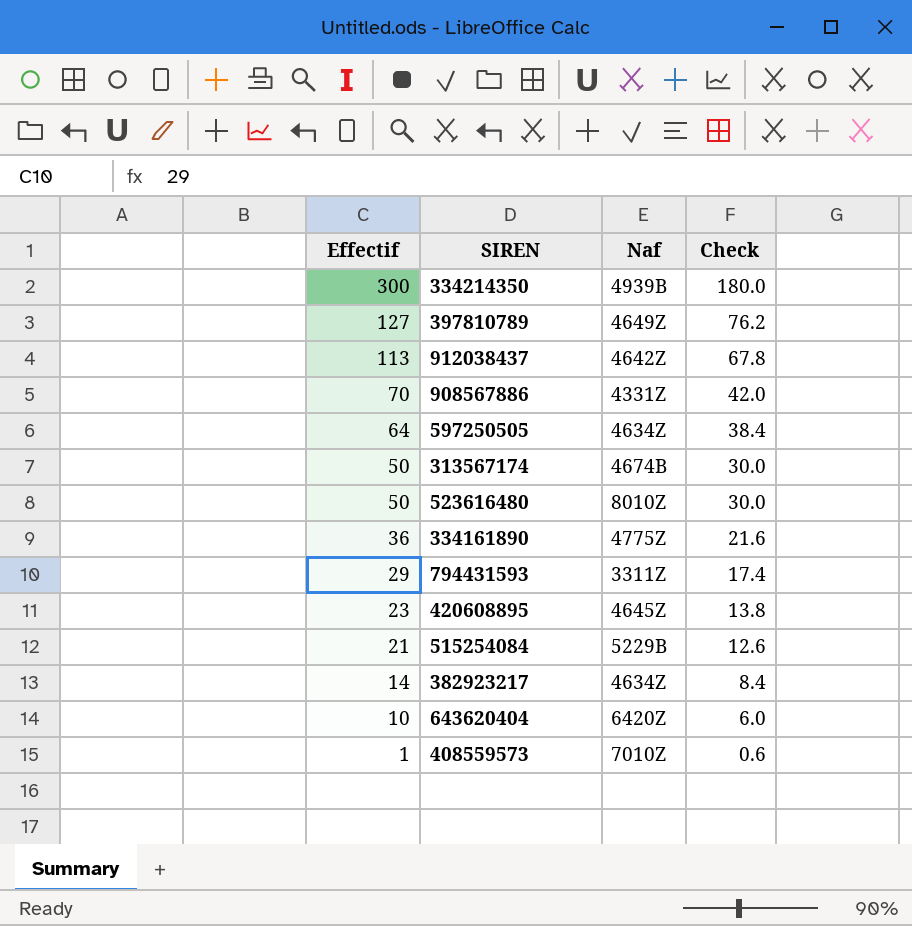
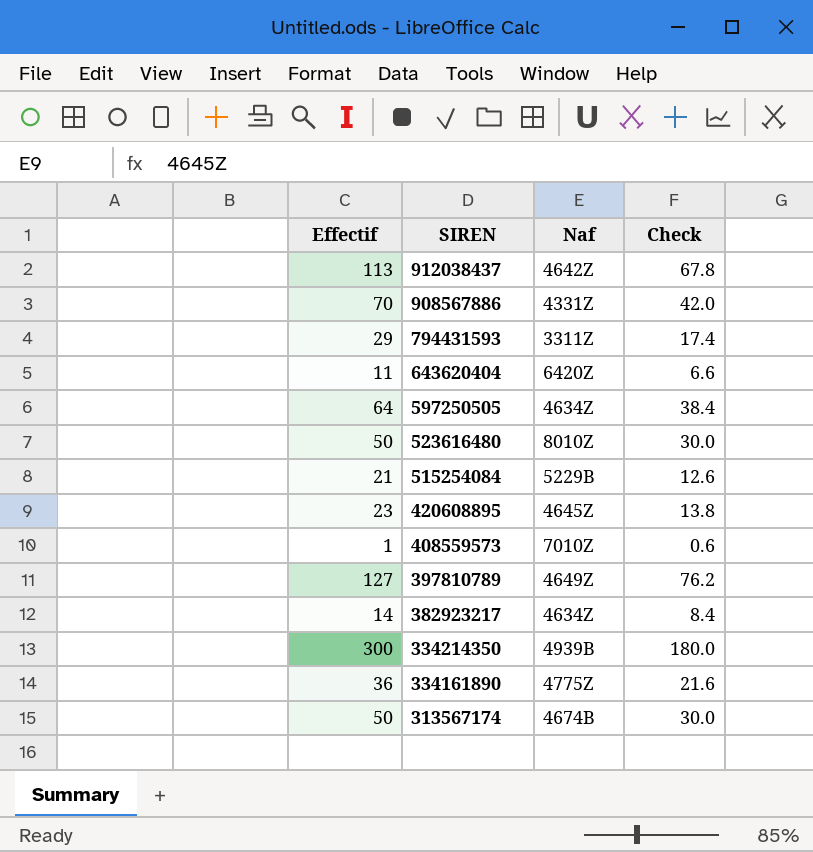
row order: Effectif descending -> SIREN descending
643620404 | Effectif: 10 -> 11
643620404 | Check: 6.0 -> 6.6

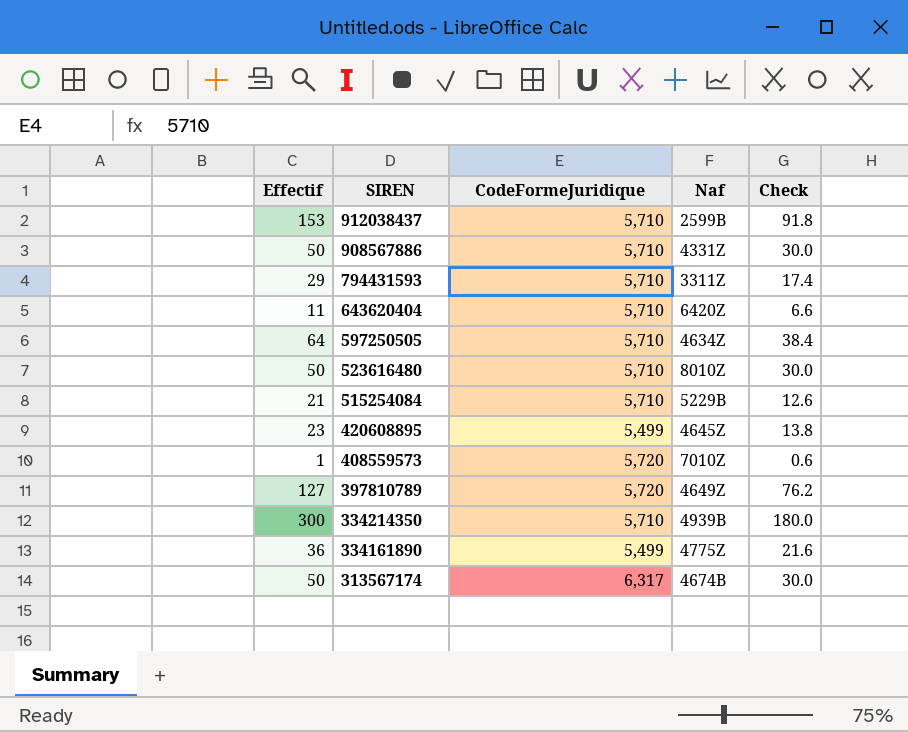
column CodeFormeJuridique | position: none -> 3
row 382923217: 14 | 4634Z | 8.4 -> none
912038437 | Effectif: 113 -> 153
912038437 | Naf: 4642Z -> 2599B
912038437 | Check: 67.8 -> 91.8
908567886 | Effectif: 70 -> 50
908567886 | Check: 42.0 -> 30.0

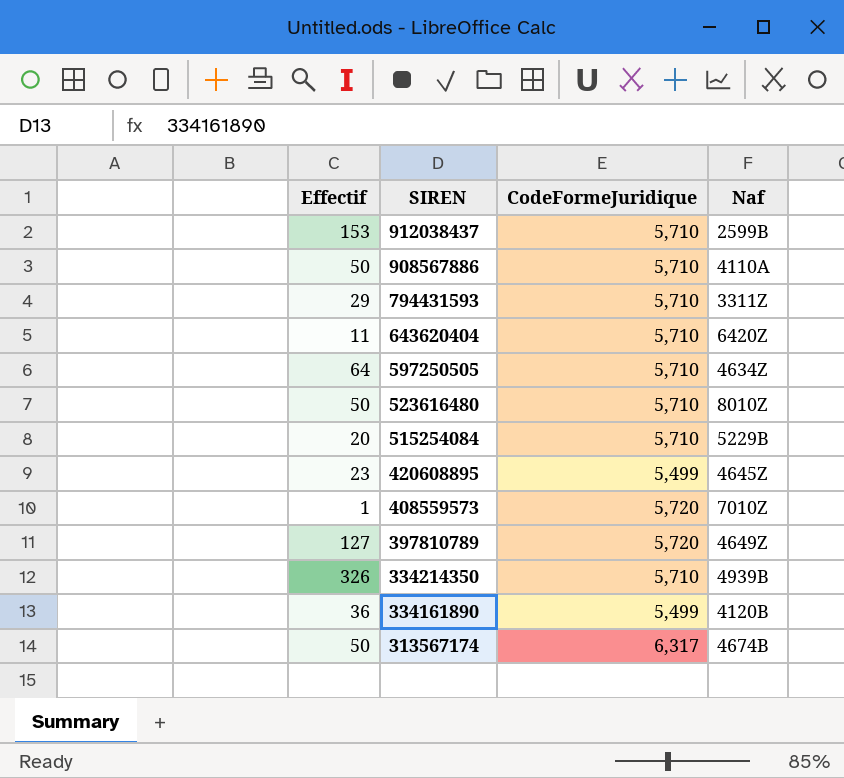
column Check | formula: [Effectif] * 0.6 -> none
908567886 | Naf: 4331Z -> 4110A
515254084 | Effectif: 21 -> 20
334214350 | Effectif: 300 -> 326
334161890 | Naf: 4775Z -> 4120B

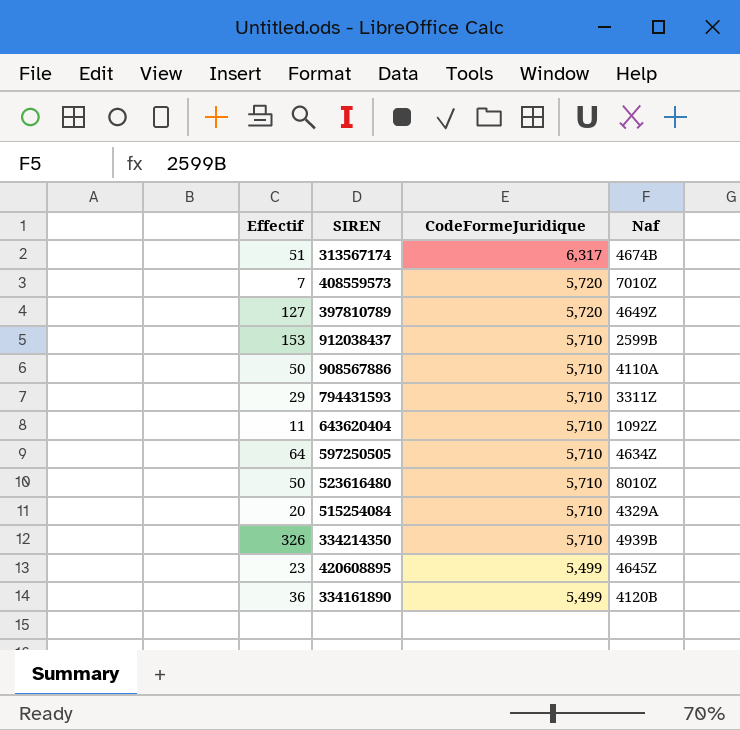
row order: SIREN descending -> CodeFormeJuridique descending
313567174 | Effectif: 50 -> 51
408559573 | Effectif: 1 -> 7
643620404 | Naf: 6420Z -> 1092Z
515254084 | Naf: 5229B -> 4329A

